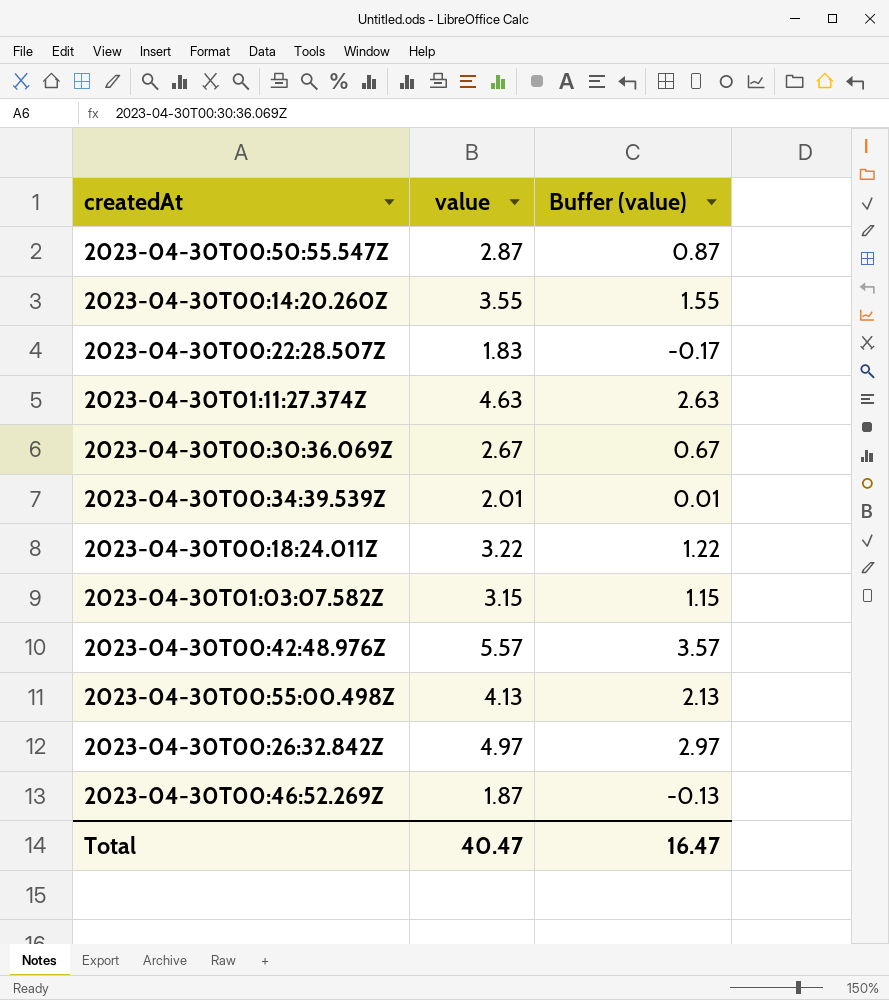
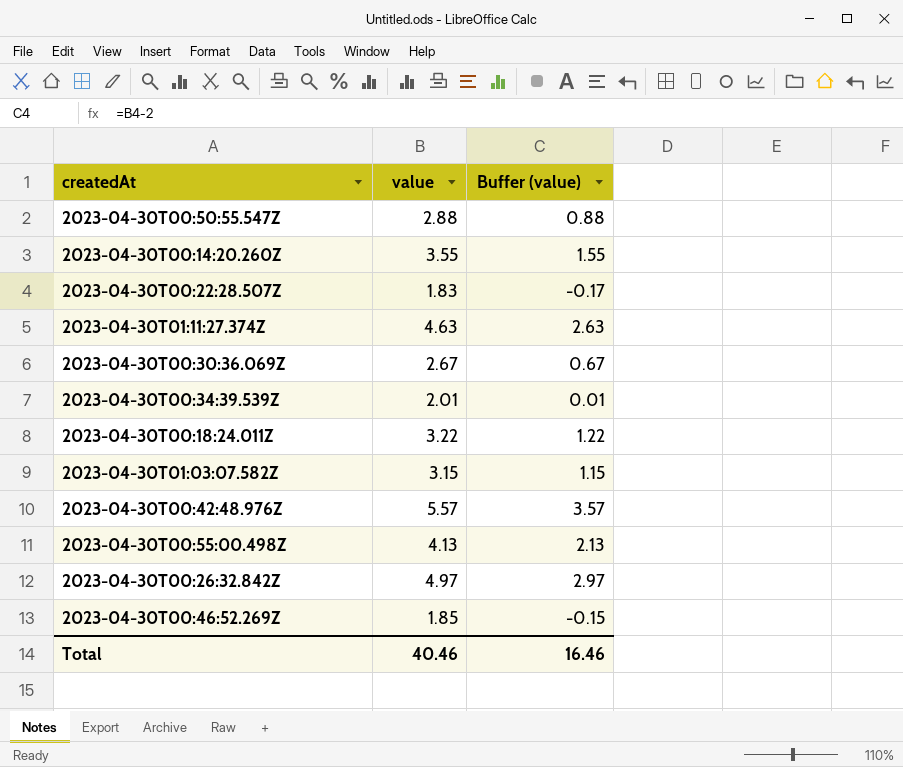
2023-04-30T00:50:55.547Z | value: 2.87 -> 2.88
2023-04-30T00:50:55.547Z | Buffer (value): 0.87 -> 0.88
2023-04-30T00:46:52.269Z | value: 1.87 -> 1.85
2023-04-30T00:46:52.269Z | Buffer (value): -0.13 -> -0.15
Total | value: 40.47 -> 40.46
Total | Buffer (value): 16.47 -> 16.46

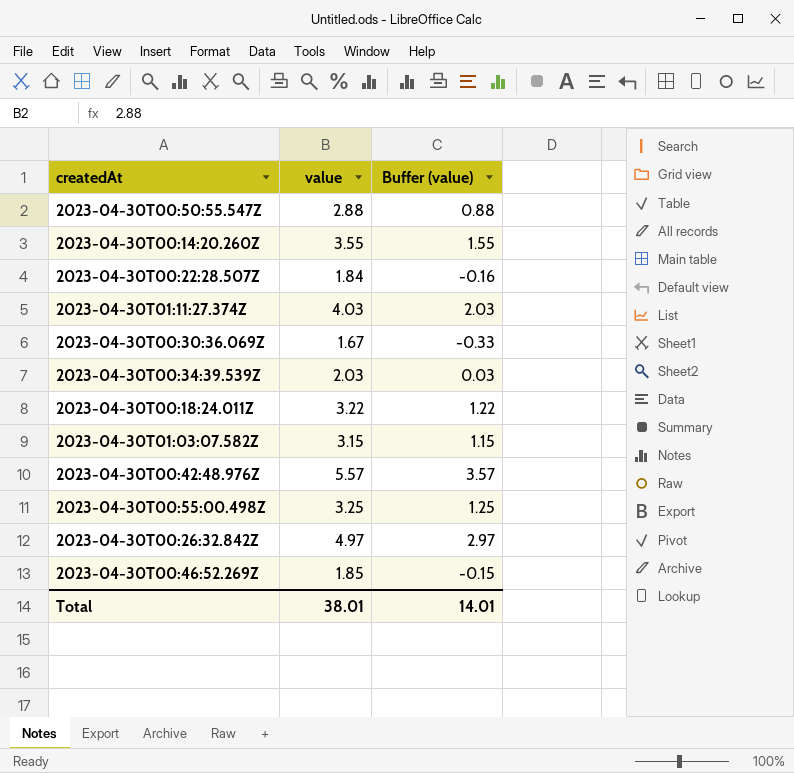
2023-04-30T00:22:28.507Z | value: 1.83 -> 1.84
2023-04-30T00:22:28.507Z | Buffer (value): -0.17 -> -0.16
2023-04-30T01:11:27.374Z | value: 4.63 -> 4.03
2023-04-30T01:11:27.374Z | Buffer (value): 2.63 -> 2.03
2023-04-30T00:30:36.069Z | value: 2.67 -> 1.67
2023-04-30T00:30:36.069Z | Buffer (value): 0.67 -> -0.33
2023-04-30T00:34:39.539Z | value: 2.01 -> 2.03
2023-04-30T00:34:39.539Z | Buffer (value): 0.01 -> 0.03
2023-04-30T00:55:00.498Z | value: 4.13 -> 3.25
2023-04-30T00:55:00.498Z | Buffer (value): 2.13 -> 1.25
Total | value: 40.46 -> 38.01
Total | Buffer (value): 16.46 -> 14.01

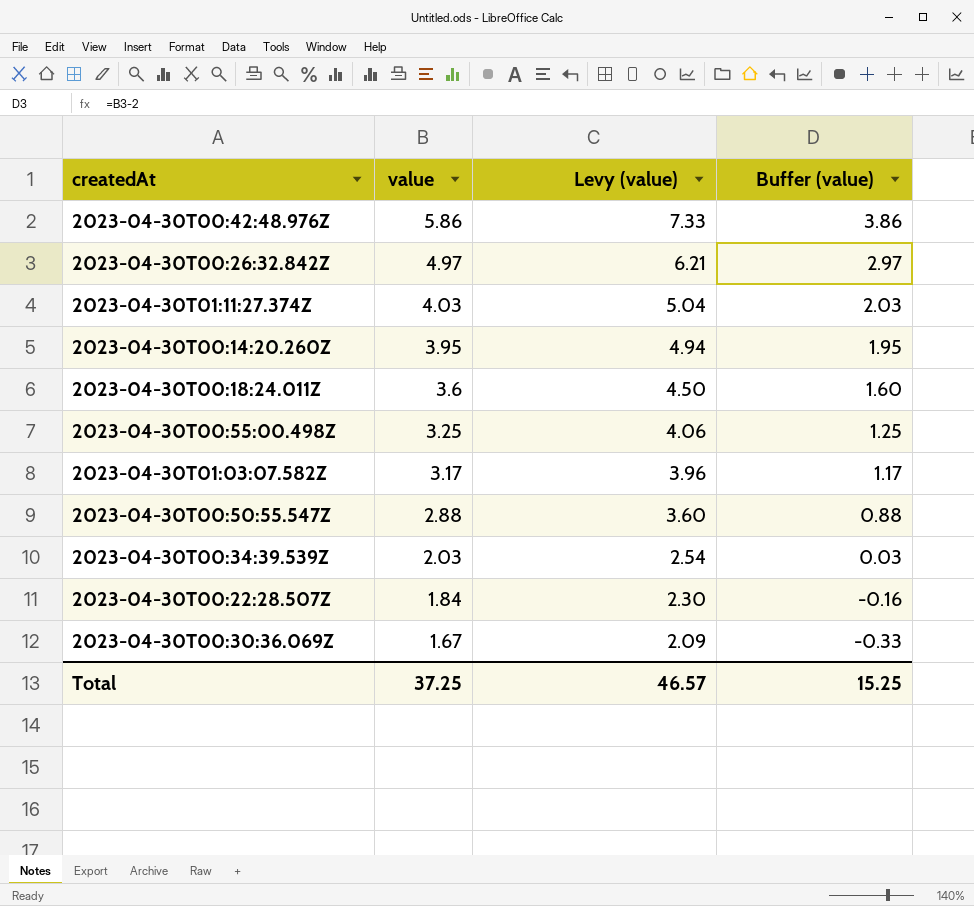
row order: none -> value descending
column Levy (value) | formula: none -> [value] * 1.25
row 2023-04-30T00:46:52.269Z: 1.85 | -0.15 -> none
2023-04-30T00:42:48.976Z | value: 5.57 -> 5.86
2023-04-30T00:42:48.976Z | Buffer (value): 3.57 -> 3.86
2023-04-30T00:14:20.260Z | value: 3.55 -> 3.95
2023-04-30T00:14:20.260Z | Buffer (value): 1.55 -> 1.95
2023-04-30T00:18:24.011Z | value: 3.22 -> 3.6
2023-04-30T00:18:24.011Z | Buffer (value): 1.22 -> 1.60
2023-04-30T01:03:07.582Z | value: 3.15 -> 3.17
2023-04-30T01:03:07.582Z | Buffer (value): 1.15 -> 1.17
Total | value: 38.01 -> 37.25
Total | Buffer (value): 14.01 -> 15.25

